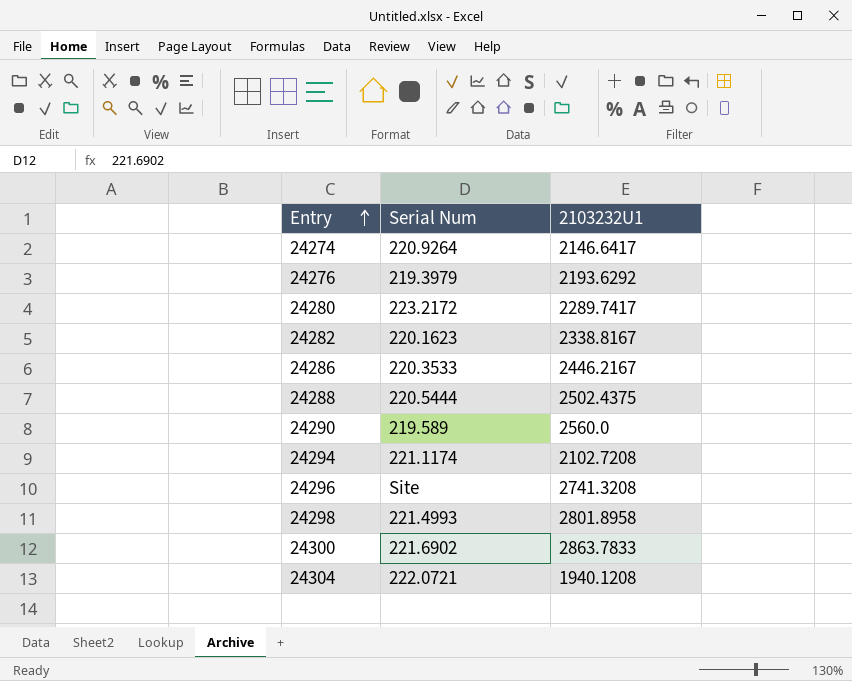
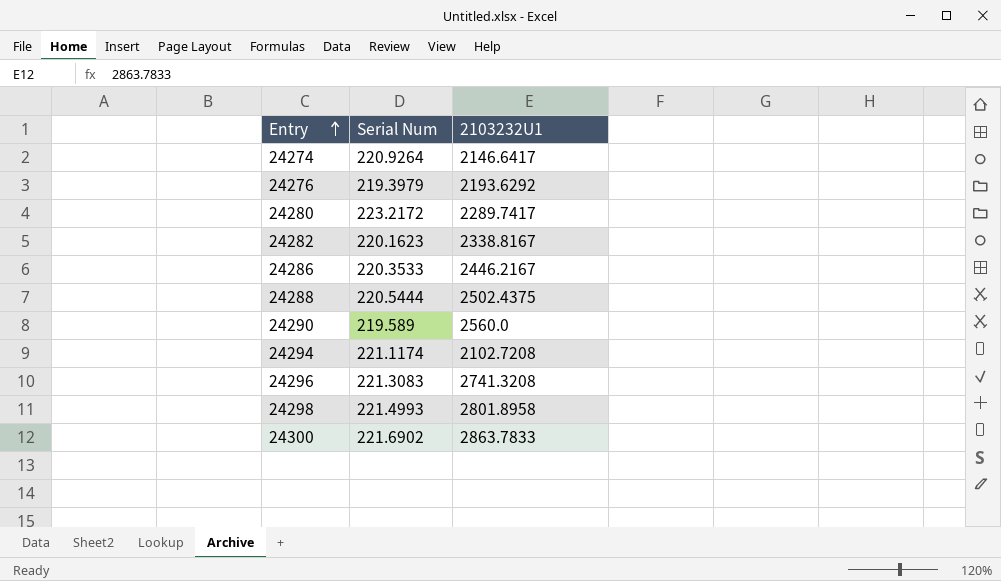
row 24304: 222.0721 | 1940.1208 -> none
24296 | Serial Num: Site -> 221.3083

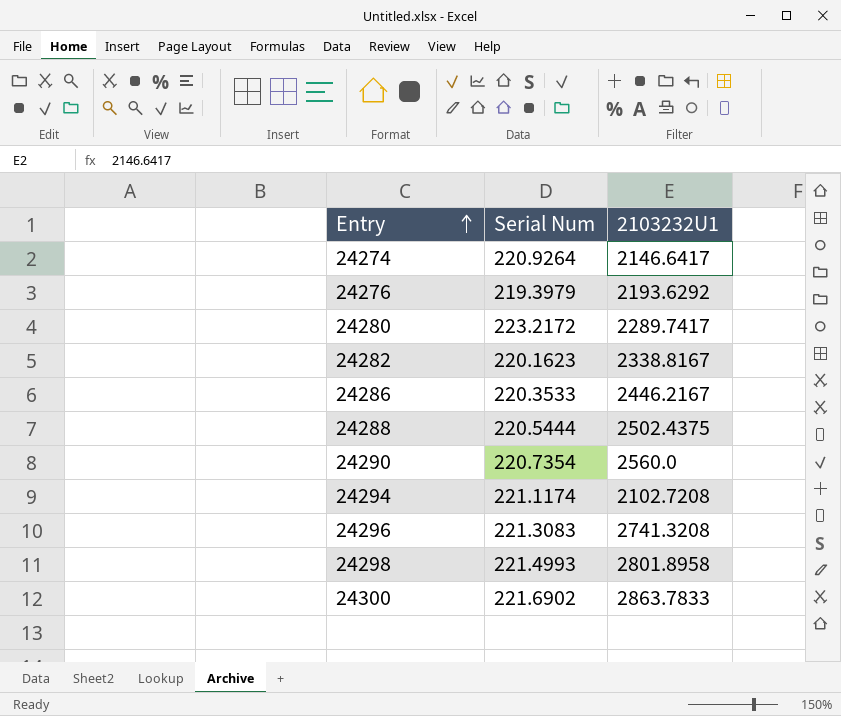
24290 | Serial Num: 219.589 -> 220.7354

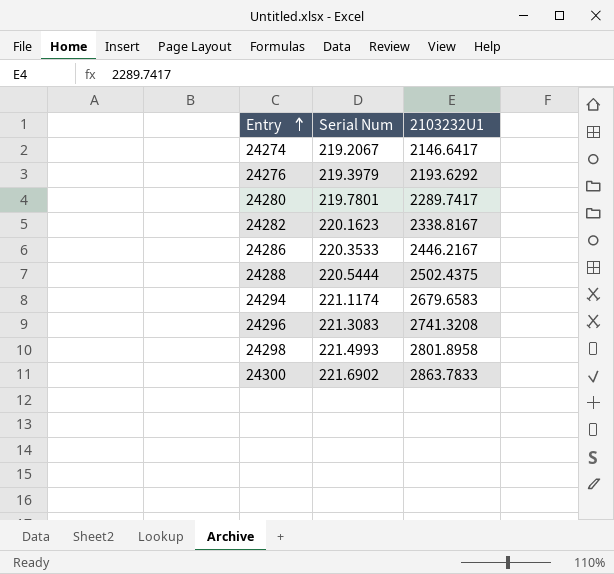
row 24290: 220.7354 | 2560.0 -> none
24274 | Serial Num: 220.9264 -> 219.2067
24280 | Serial Num: 223.2172 -> 219.7801
24294 | 2103232U1: 2102.7208 -> 2679.6583

